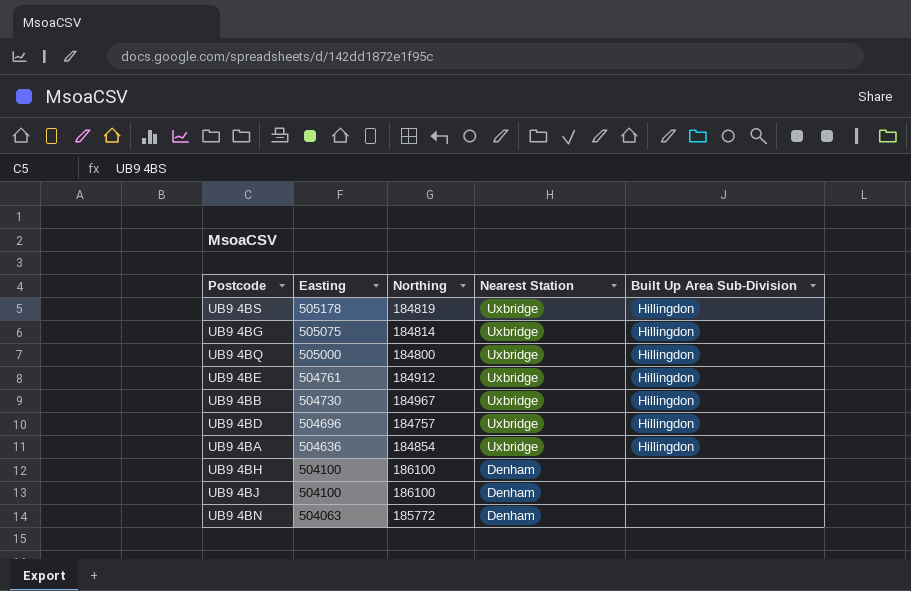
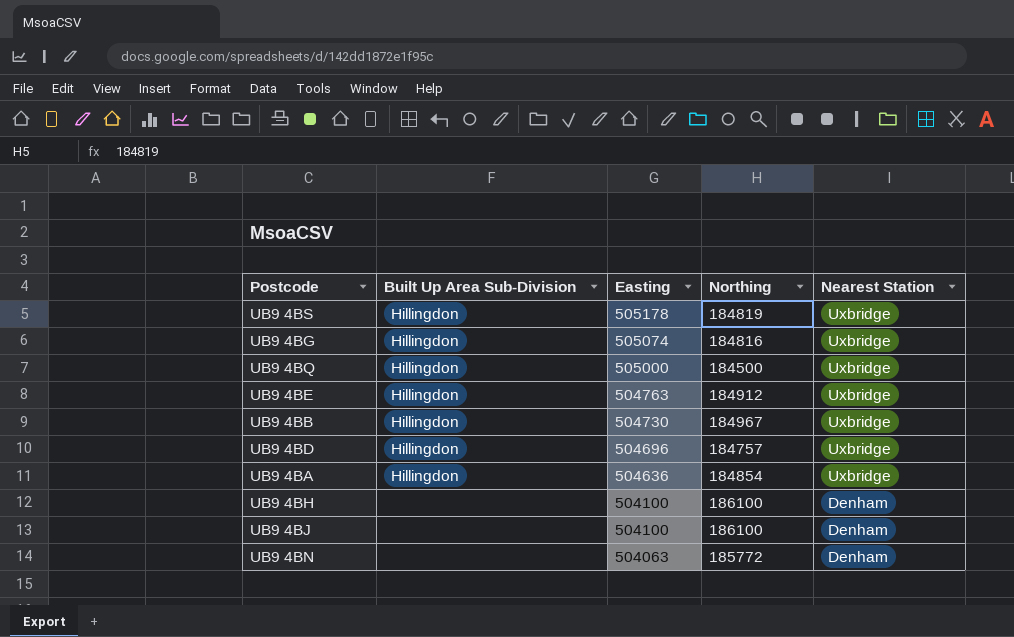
column Built Up Area Sub-Division | position: 5 -> 2
UB9 4BG | Easting: 505075 -> 505074
UB9 4BG | Northing: 184814 -> 184816
UB9 4BQ | Northing: 184800 -> 184500
UB9 4BE | Easting: 504761 -> 504763

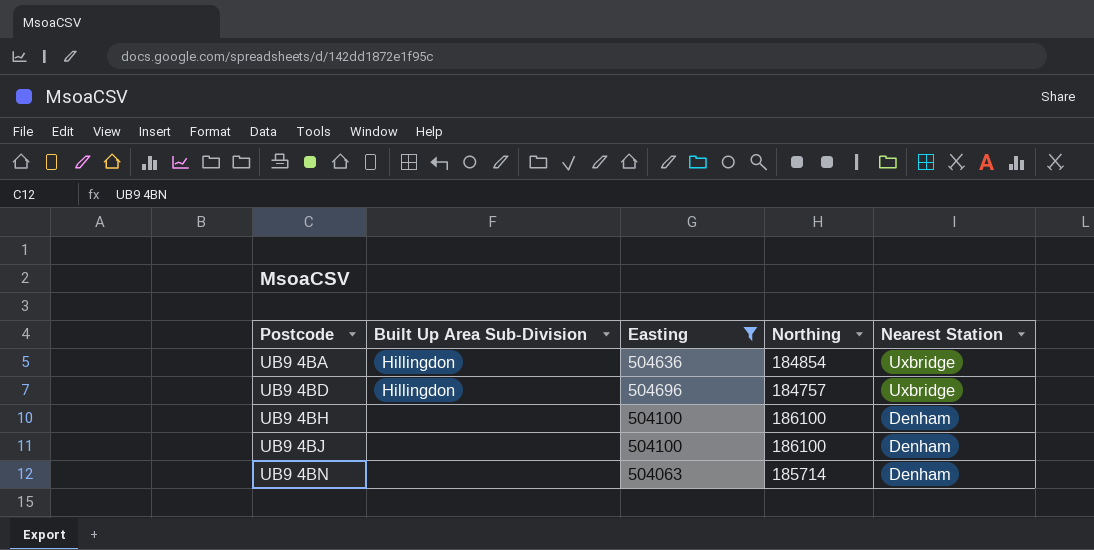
filter: none -> Easting <= 504696
row order: Easting descending -> Postcode ascending
UB9 4BN | Northing: 185772 -> 185714

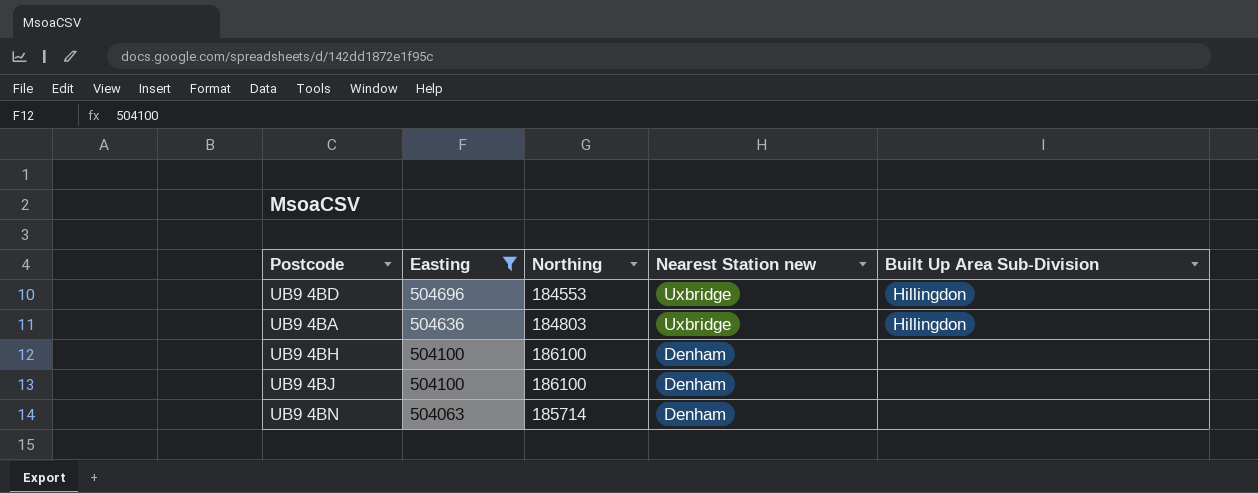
row order: Postcode ascending -> Easting descending
column name: Nearest Station -> Nearest Station new
column Built Up Area Sub-Division | position: 2 -> 5
UB9 4BD | Northing: 184757 -> 184553
UB9 4BA | Northing: 184854 -> 184803

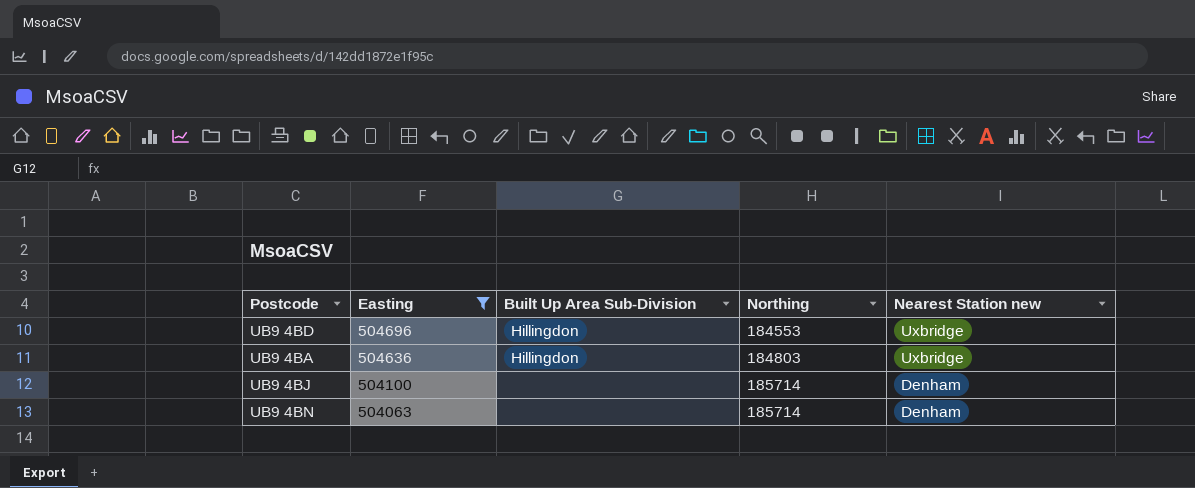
column Built Up Area Sub-Division | position: 5 -> 3
row UB9 4BH: 504100 | 186100 | Denham | none -> none
UB9 4BJ | Northing: 186100 -> 185714

